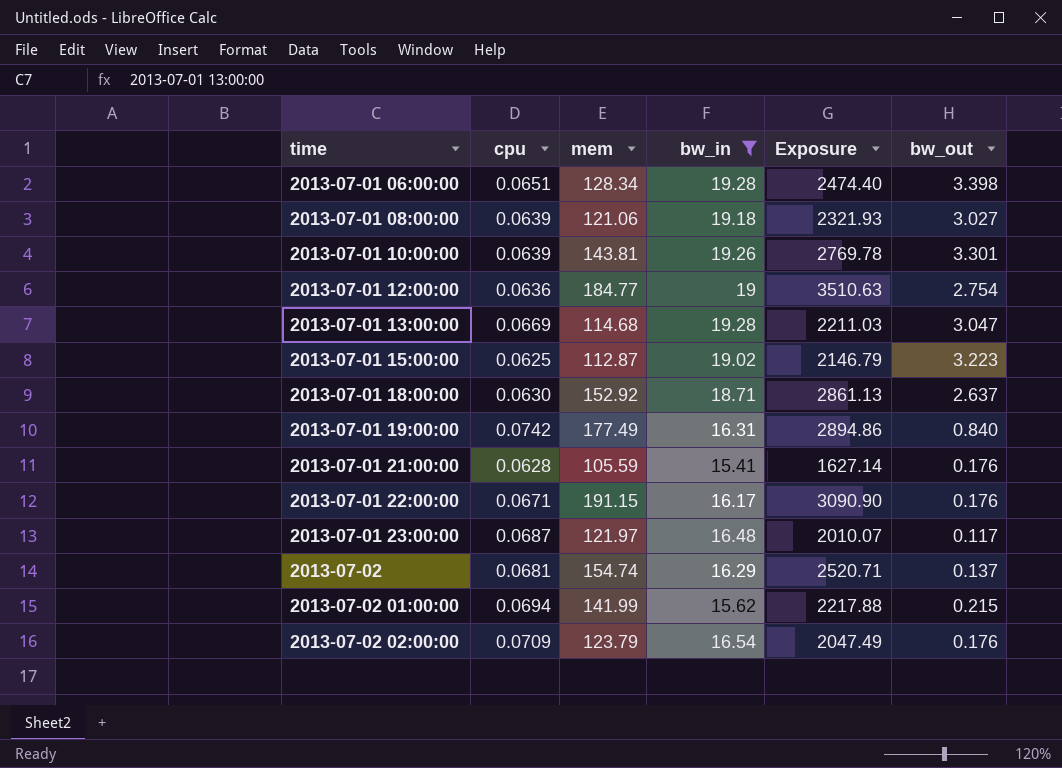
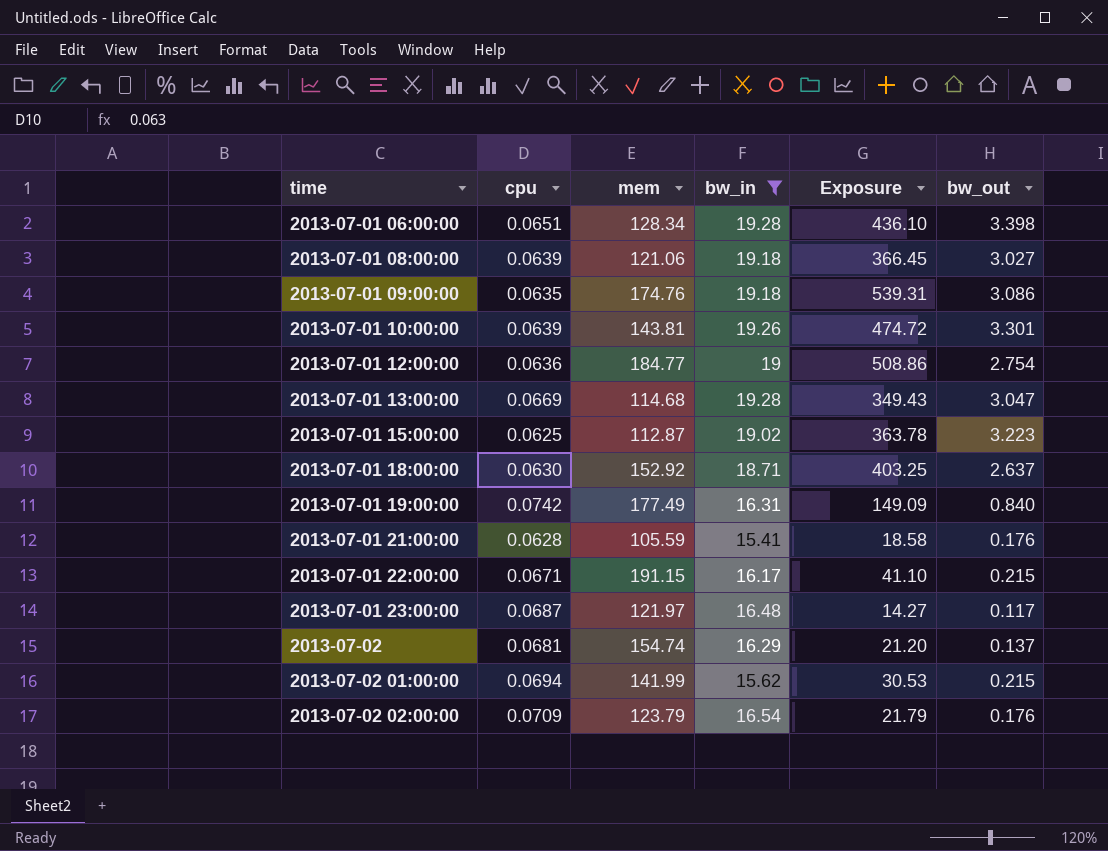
column Exposure | formula: [mem] * [bw_in] -> [mem] * [bw_out]
row 2013-07-01 09:00:00: none -> 0.0635 | 174.76 | 19.18 | 539.31 | 3.086
2013-07-01 22:00:00 | bw_out: 0.176 -> 0.215

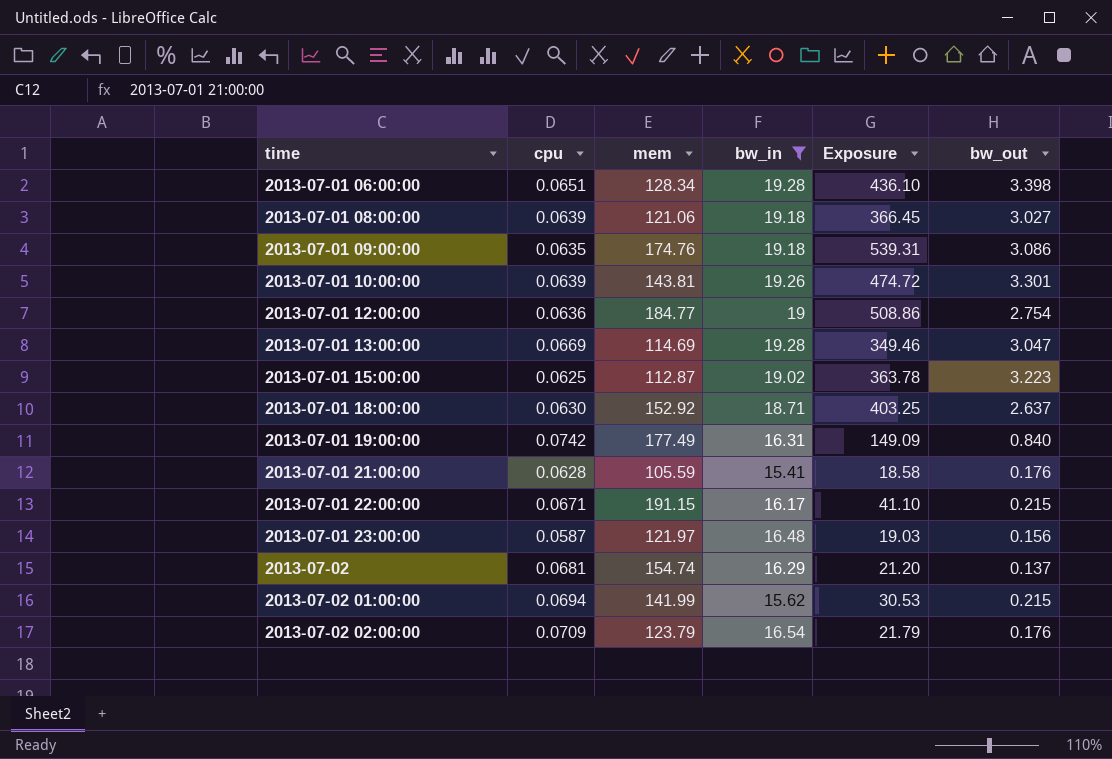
2013-07-01 13:00:00 | mem: 114.68 -> 114.69
2013-07-01 13:00:00 | Exposure: 349.43 -> 349.46
2013-07-01 23:00:00 | cpu: 0.0687 -> 0.0587
2013-07-01 23:00:00 | Exposure: 14.27 -> 19.03
2013-07-01 23:00:00 | bw_out: 0.117 -> 0.156

